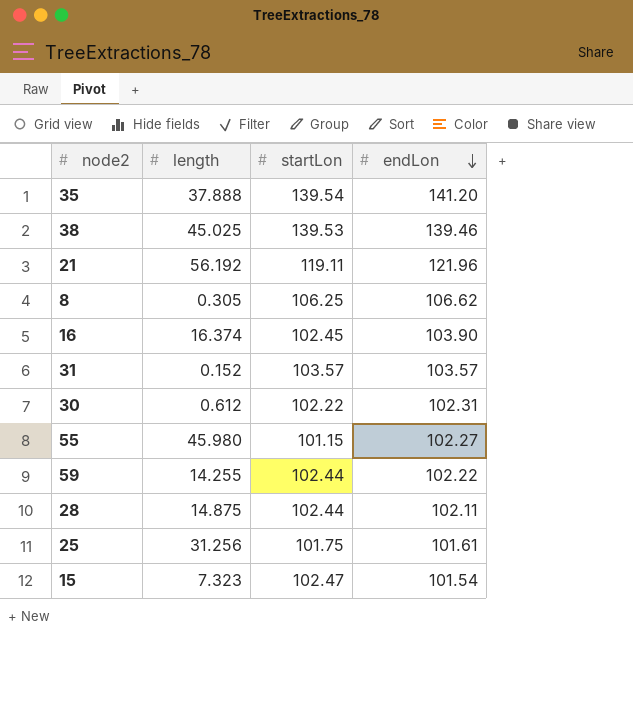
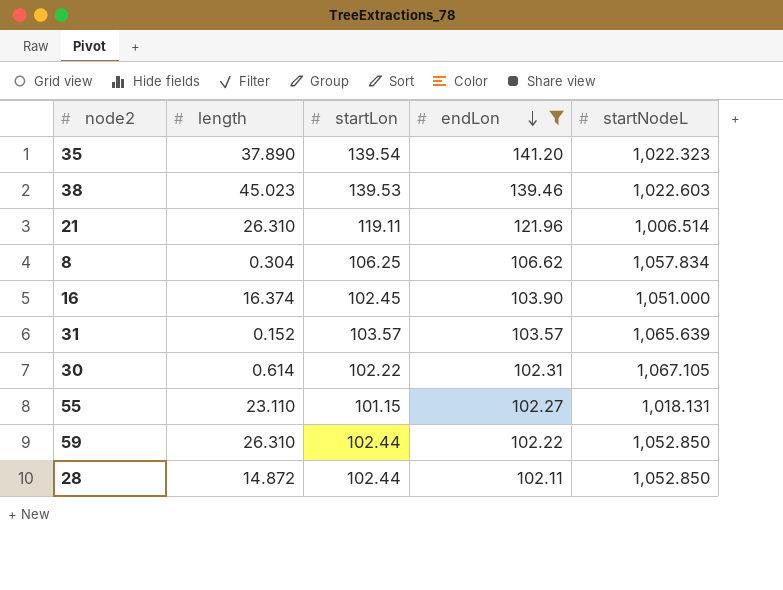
filter: none -> endLon >= 102.11
column startNodeL | position: none -> 5
35 | length: 37.888 -> 37.890
38 | length: 45.025 -> 45.023
21 | length: 56.192 -> 26.310
8 | length: 0.305 -> 0.304
30 | length: 0.612 -> 0.614
55 | length: 45.980 -> 23.110
59 | length: 14.255 -> 26.310
28 | length: 14.875 -> 14.872

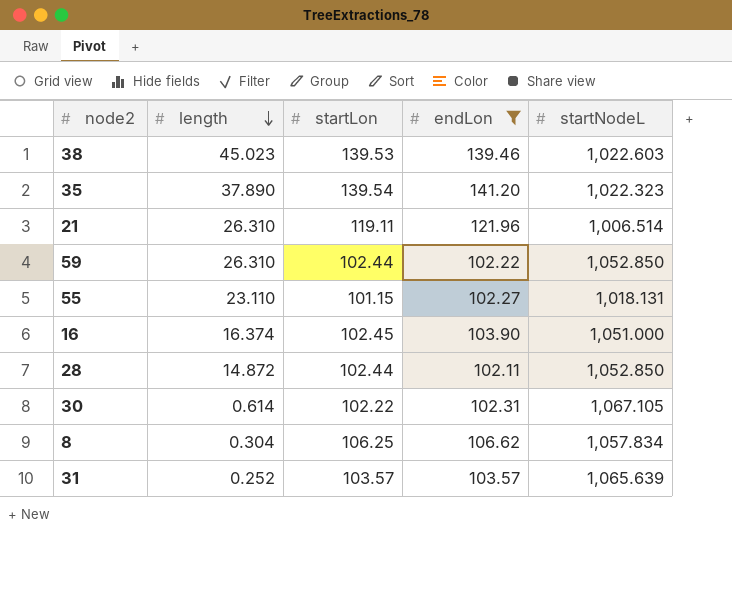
row order: endLon descending -> length descending
31 | length: 0.152 -> 0.252

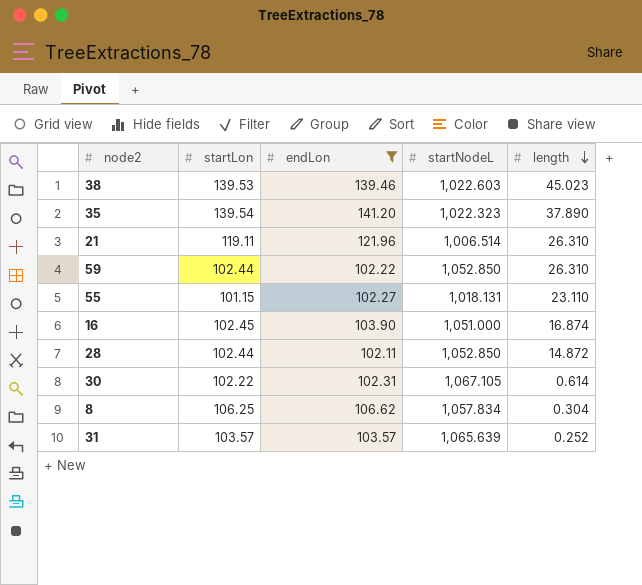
column length | position: 2 -> 5
16 | length: 16.374 -> 16.874

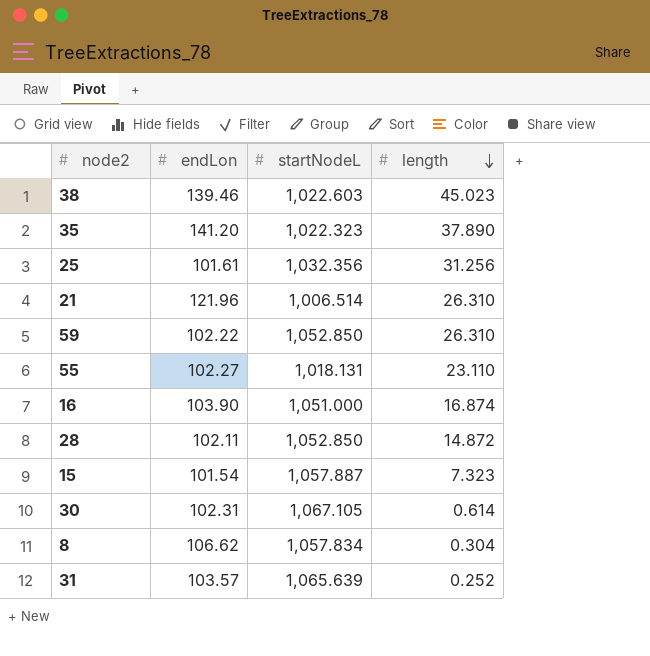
filter: endLon >= 102.11 -> none
column startLon | position: 2 -> none

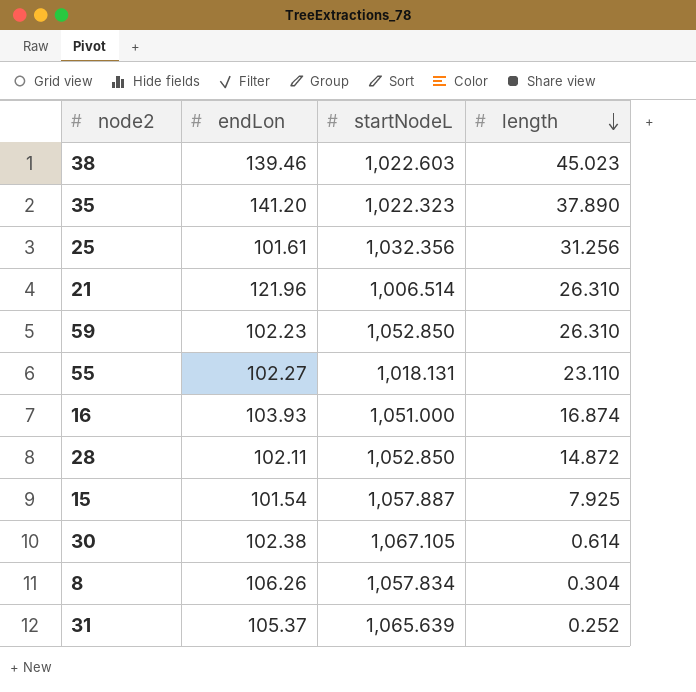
59 | endLon: 102.22 -> 102.23
16 | endLon: 103.90 -> 103.93
15 | length: 7.323 -> 7.925
30 | endLon: 102.31 -> 102.38
8 | endLon: 106.62 -> 106.26
31 | endLon: 103.57 -> 105.37

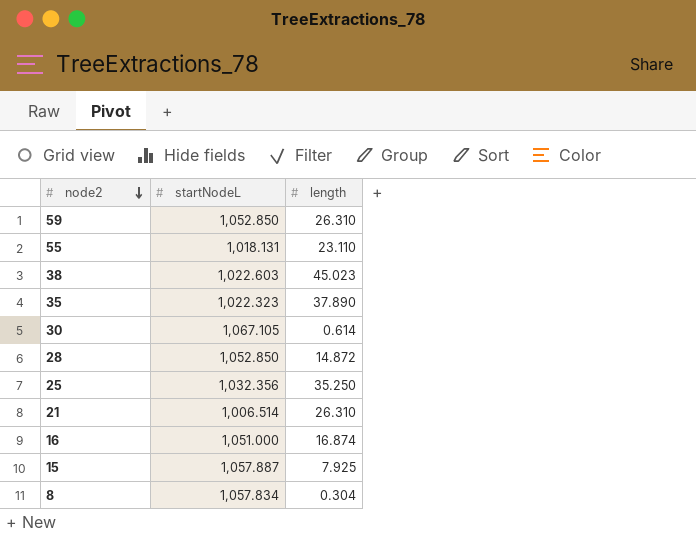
row order: length descending -> node2 descending
column endLon | position: 2 -> none
row 31: 105.37 | 1,065.639 | 0.252 -> none
25 | length: 31.256 -> 35.250

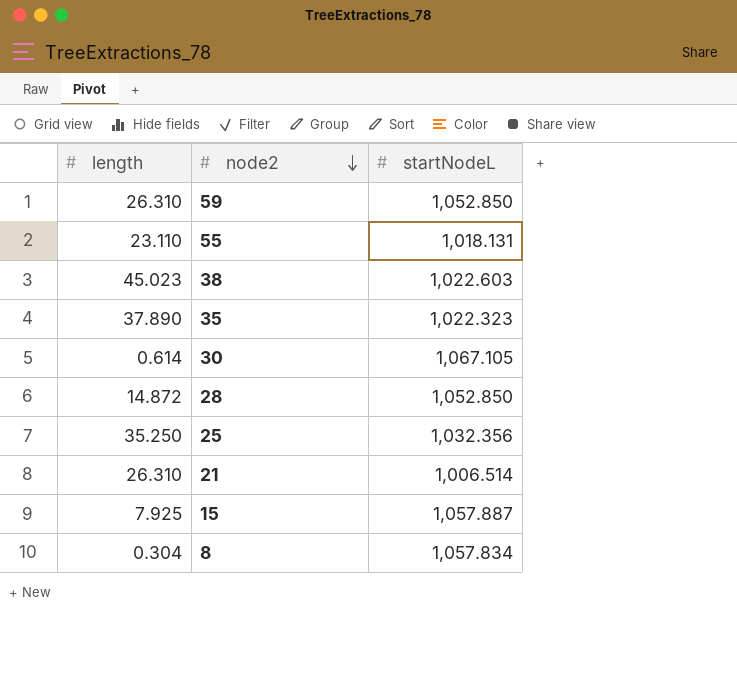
column length | position: 3 -> 1
row 16: 1,051.000 | 16.874 -> none

